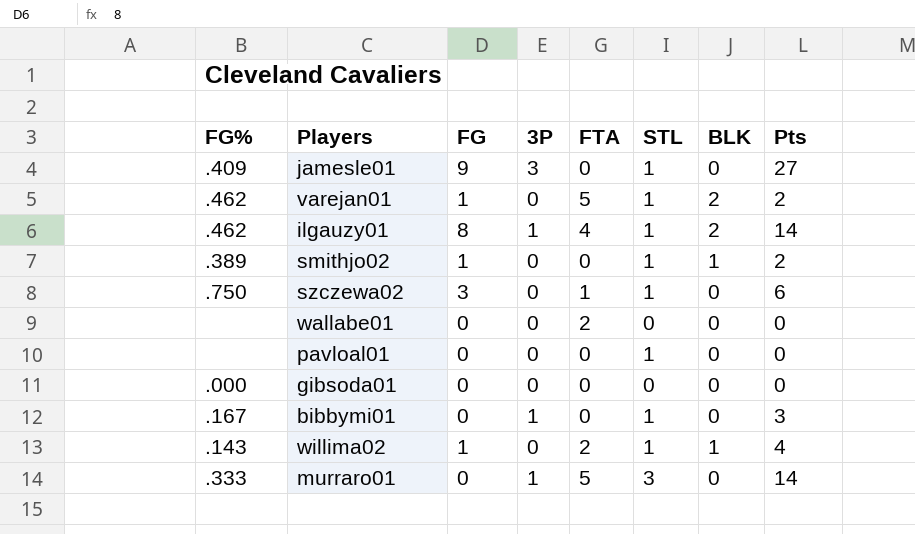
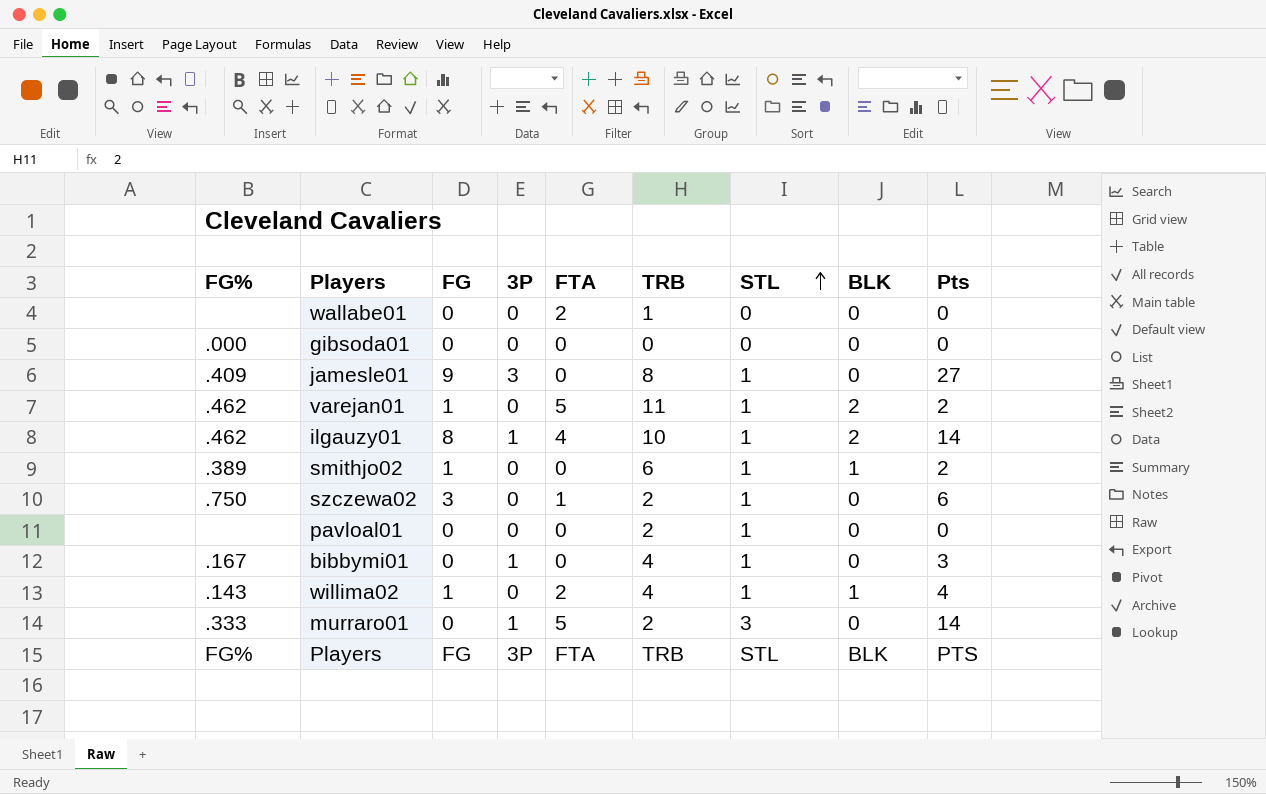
row order: none -> STL ascending
column TRB | position: none -> 6
row Players: none -> FG% | FG | 3P | FTA | TRB | STL | BLK | PTS

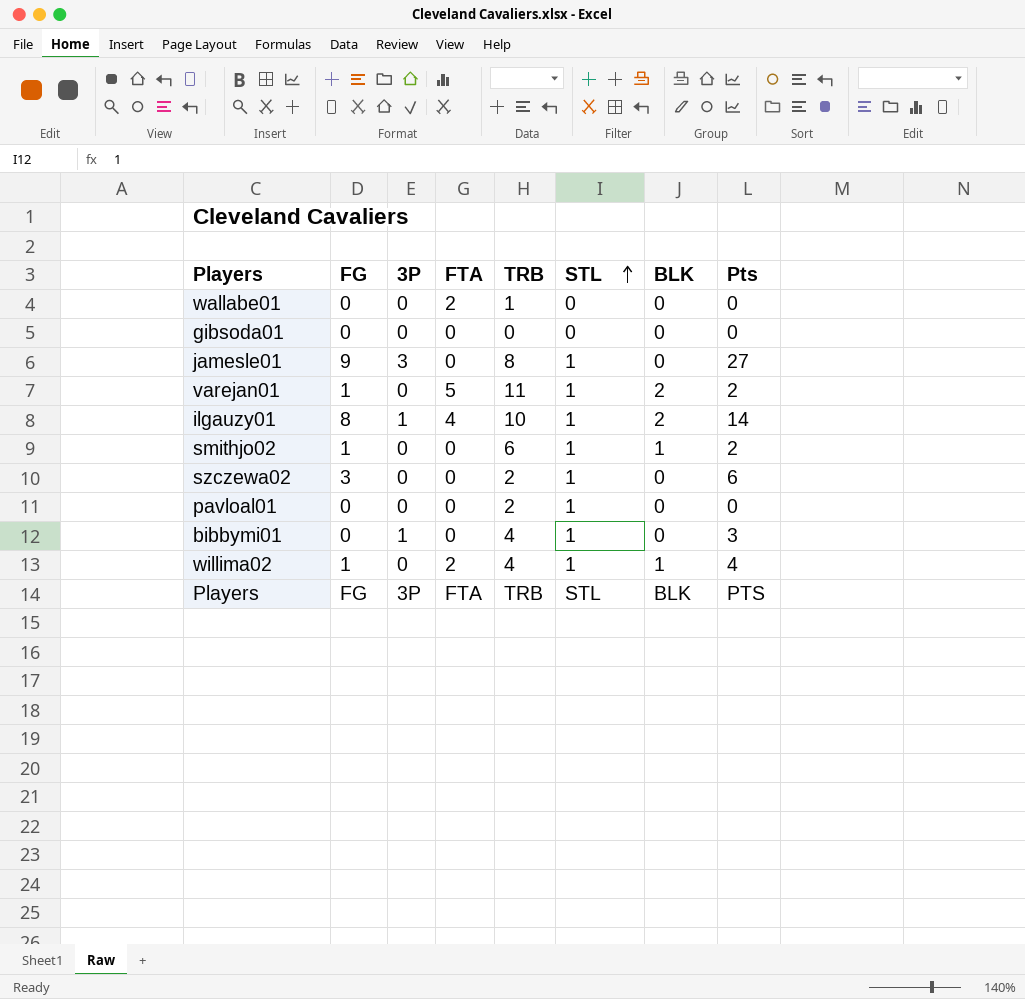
column FG% | position: 1 -> none
row murraro01: .333 | 0 | 1 | 5 | 2 | 3 | 0 | 14 -> none
szczewa02 | FTA: 1 -> 0

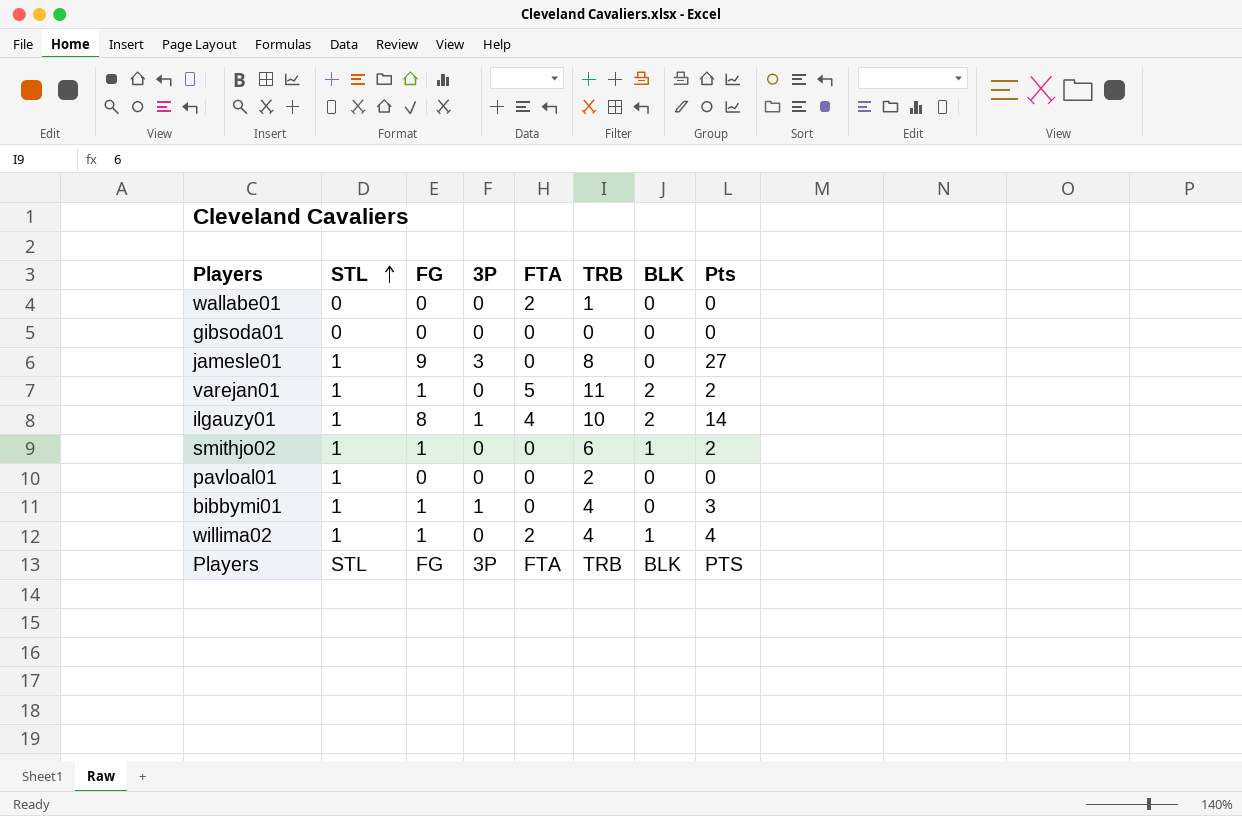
column STL | position: 6 -> 2
row szczewa02: 3 | 0 | 0 | 2 | 1 | 0 | 6 -> none
bibbymi01 | FG: 0 -> 1

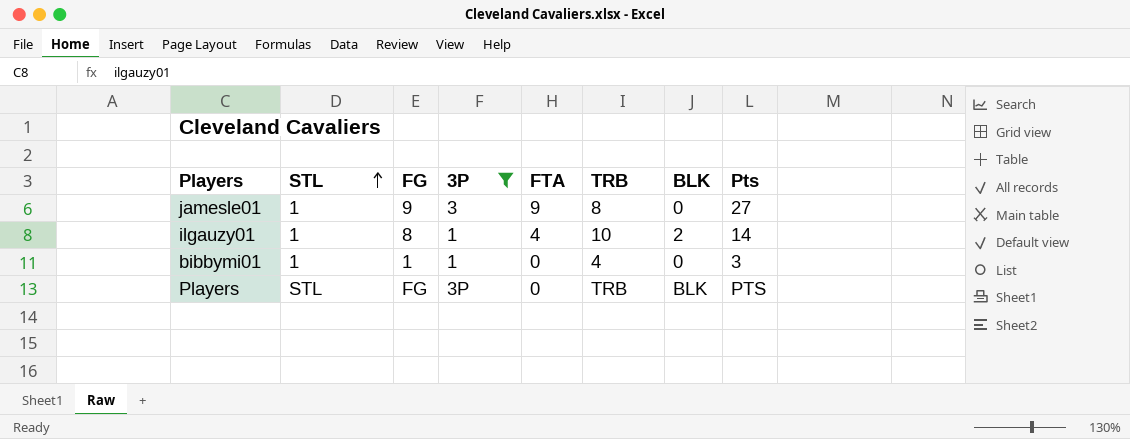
filter: none -> 3P != 0
jamesle01 | FTA: 0 -> 9
Players | FTA: FTA -> 0

